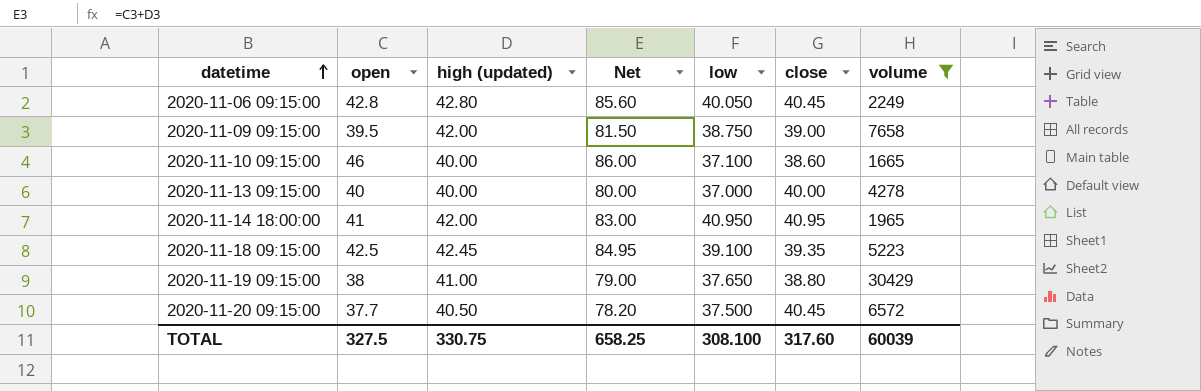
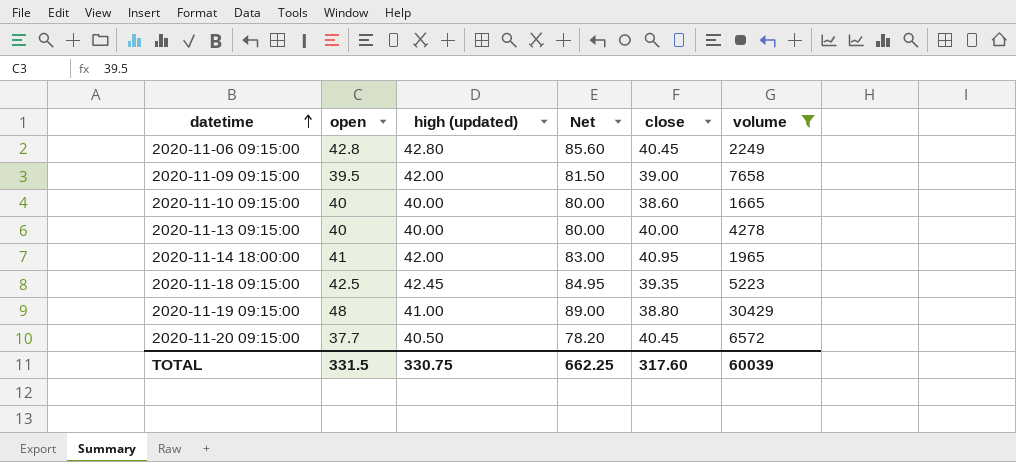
column low | position: 5 -> none
2020-11-10 09:15:00 | open: 46 -> 40
2020-11-10 09:15:00 | Net: 86.00 -> 80.00
2020-11-19 09:15:00 | open: 38 -> 48
2020-11-19 09:15:00 | Net: 79.00 -> 89.00
TOTAL | open: 327.5 -> 331.5
TOTAL | Net: 658.25 -> 662.25

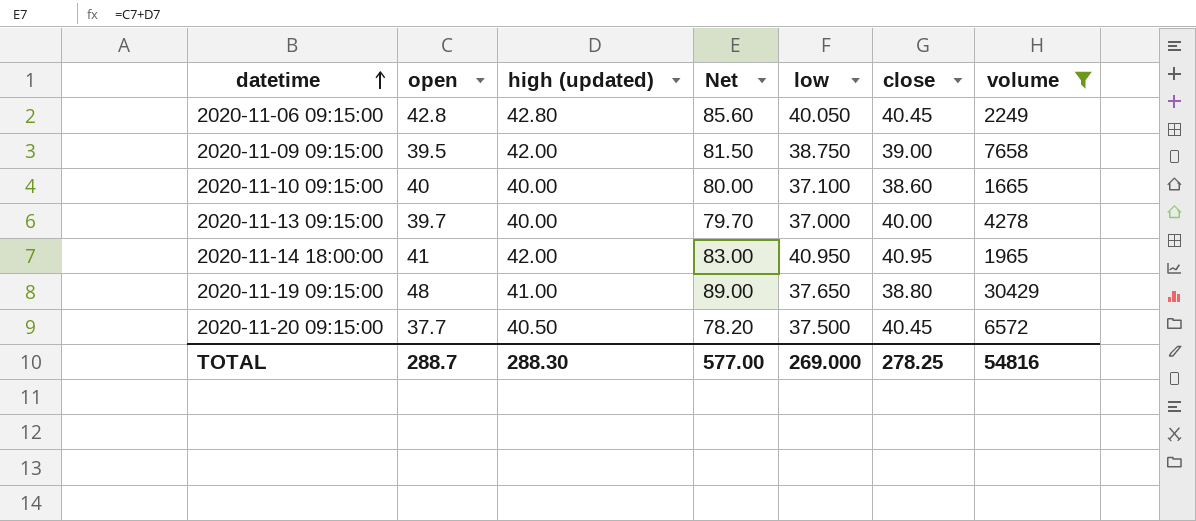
column low | position: none -> 5
row 2020-11-18 09:15:00: 42.5 | 42.45 | 84.95 | 39.35 | 5223 -> none
2020-11-13 09:15:00 | open: 40 -> 39.7
2020-11-13 09:15:00 | Net: 80.00 -> 79.70
TOTAL | open: 331.5 -> 288.7
TOTAL | high (updated): 330.75 -> 288.30
TOTAL | Net: 662.25 -> 577.00
TOTAL | close: 317.60 -> 278.25
TOTAL | volume: 60039 -> 54816

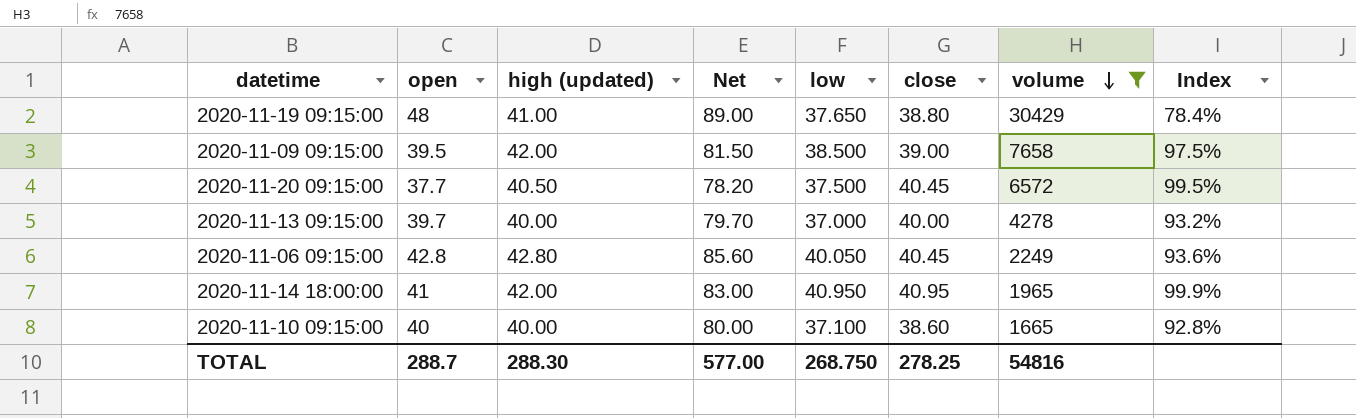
row order: datetime ascending -> volume descending
column Index | formula: none -> [low] / [open]
2020-11-09 09:15:00 | low: 38.750 -> 38.500
TOTAL | low: 269.000 -> 268.750

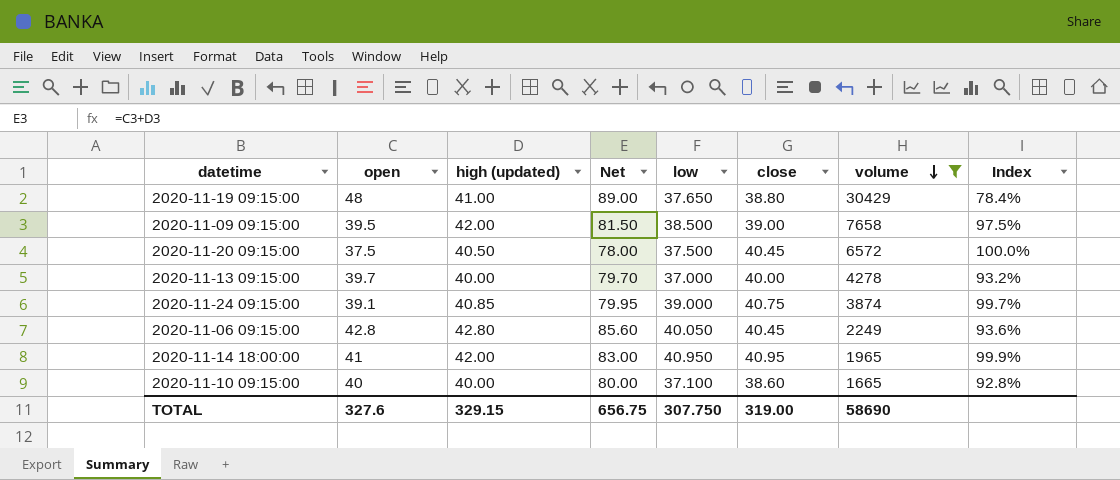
2020-11-20 09:15:00 | open: 37.7 -> 37.5
2020-11-20 09:15:00 | Net: 78.20 -> 78.00
2020-11-20 09:15:00 | Index: 99.5% -> 100.0%
row 2020-11-24 09:15:00: none -> 39.1 | 40.85 | 79.95 | 39.000 | 40.75 | 3874 | 99.7%
TOTAL | open: 288.7 -> 327.6
TOTAL | high (updated): 288.30 -> 329.15
TOTAL | Net: 577.00 -> 656.75
TOTAL | low: 268.750 -> 307.750
TOTAL | close: 278.25 -> 319.00
TOTAL | volume: 54816 -> 58690

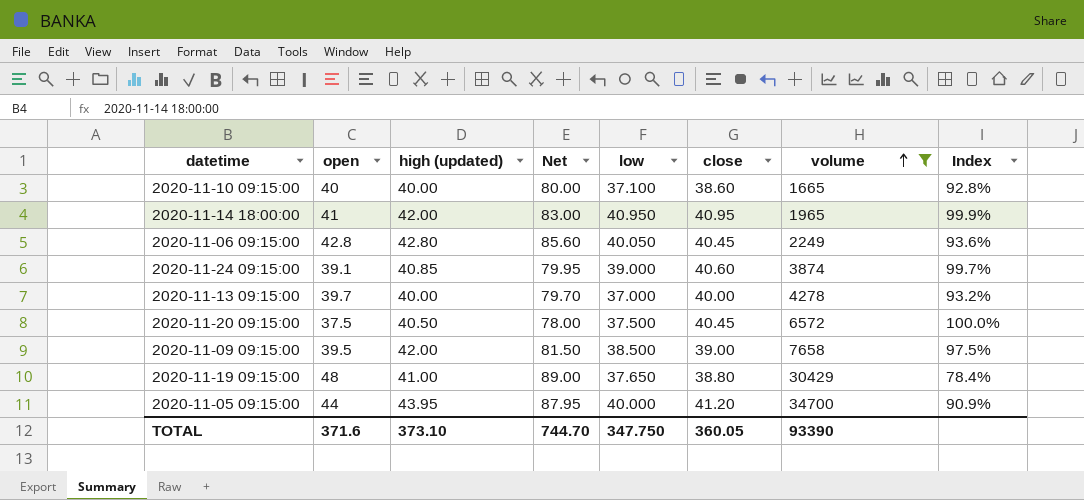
row order: volume descending -> volume ascending
2020-11-24 09:15:00 | close: 40.75 -> 40.60
row 2020-11-05 09:15:00: none -> 44 | 43.95 | 87.95 | 40.000 | 41.20 | 34700 | 90.9%
TOTAL | open: 327.6 -> 371.6
TOTAL | high (updated): 329.15 -> 373.10
TOTAL | Net: 656.75 -> 744.70
TOTAL | low: 307.750 -> 347.750
TOTAL | close: 319.00 -> 360.05
TOTAL | volume: 58690 -> 93390

